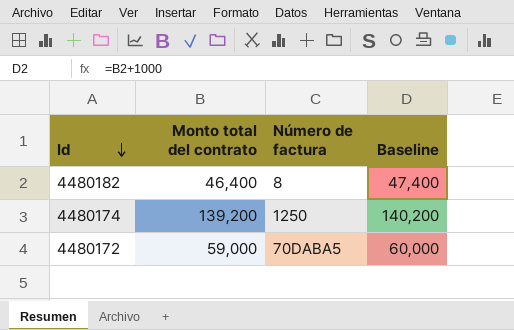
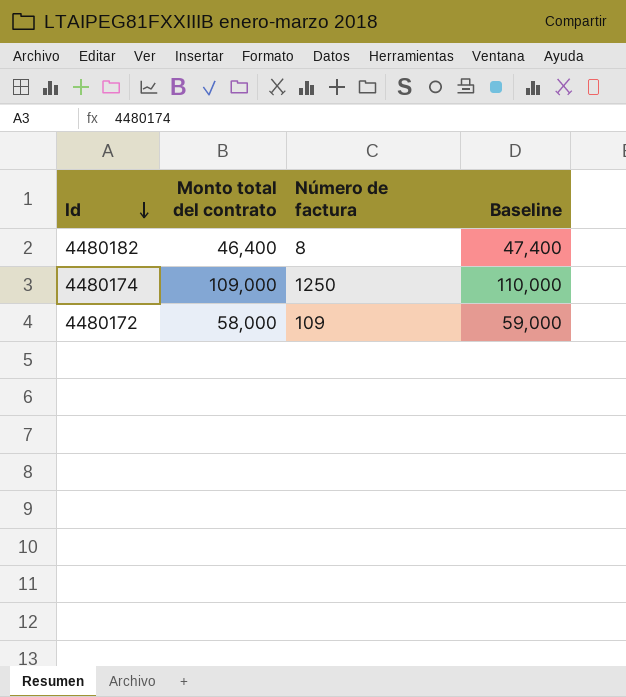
4480174 | Monto total del contrato: 139,200 -> 109,000
4480174 | Baseline: 140,200 -> 110,000
4480172 | Monto total del contrato: 59,000 -> 58,000
4480172 | Número de factura: 70DABA5 -> 109
4480172 | Baseline: 60,000 -> 59,000

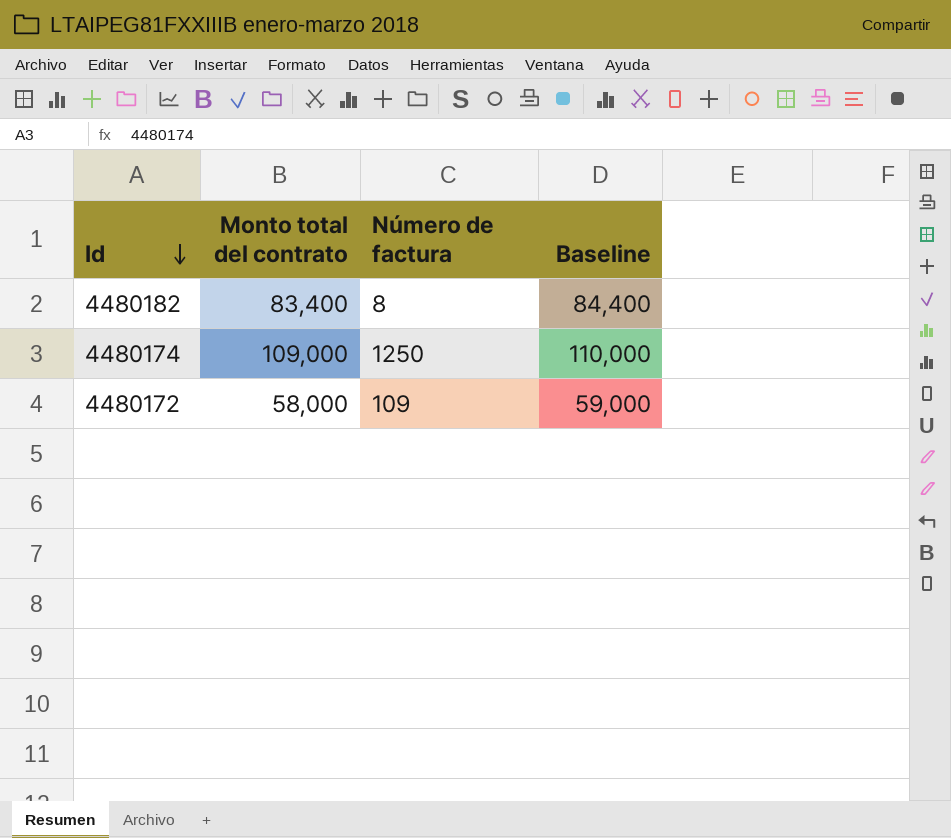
4480182 | Monto total del contrato: 46,400 -> 83,400
4480182 | Baseline: 47,400 -> 84,400

